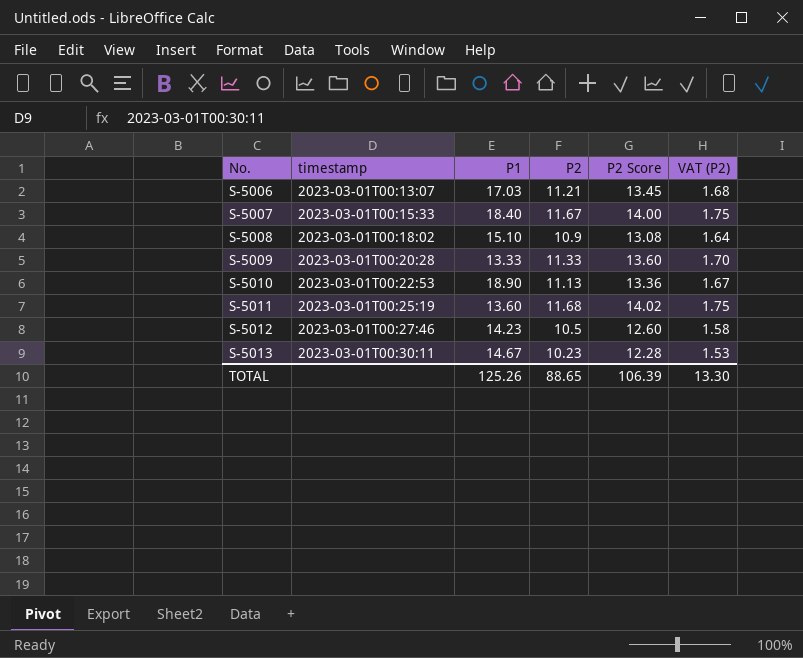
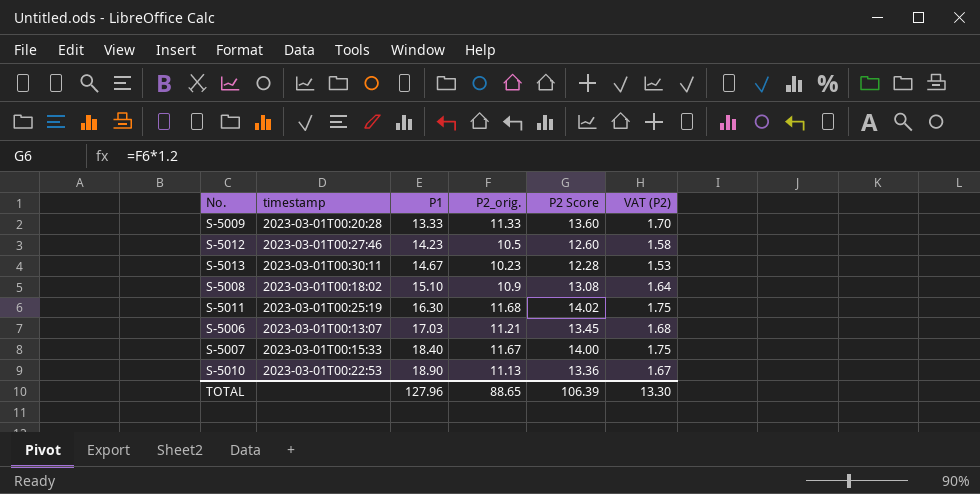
row order: No. ascending -> P1 ascending
column name: P2 -> P2_orig.
S-5011 | P1: 13.60 -> 16.30
TOTAL | P1: 125.26 -> 127.96

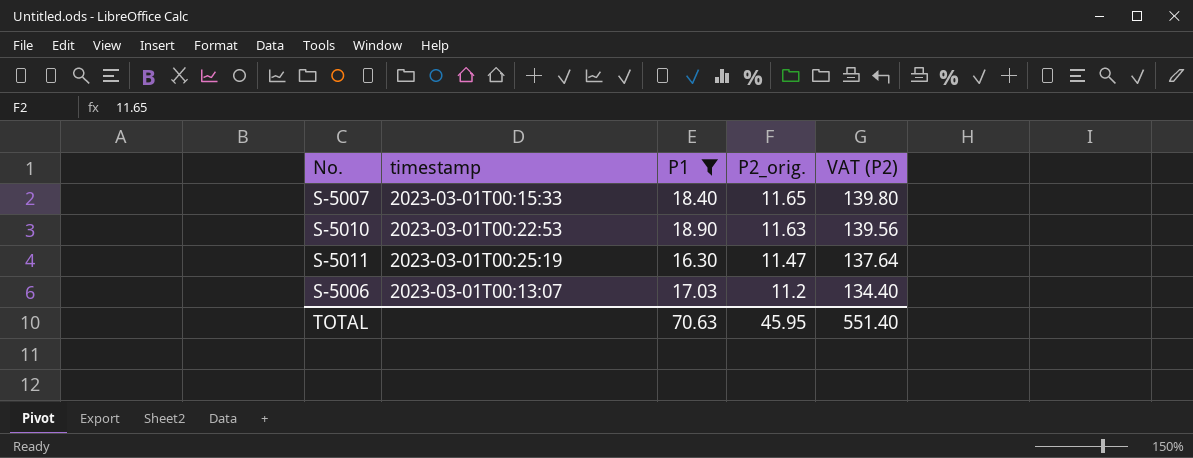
filter: none -> P1 >= 16.30
row order: P1 ascending -> P2_orig. descending
column P2 Score | formula: [P2_orig.] * 1.2 -> none
column VAT (P2) | formula: [P2_orig.] * 0.15 -> [P2_orig.] * 12
S-5007 | P2_orig.: 11.67 -> 11.65
S-5010 | P2_orig.: 11.13 -> 11.63
S-5011 | P2_orig.: 11.68 -> 11.47
S-5006 | P2_orig.: 11.21 -> 11.2
TOTAL | P1: 127.96 -> 70.63
TOTAL | P2_orig.: 88.65 -> 45.95
TOTAL | VAT (P2): 13.30 -> 551.40

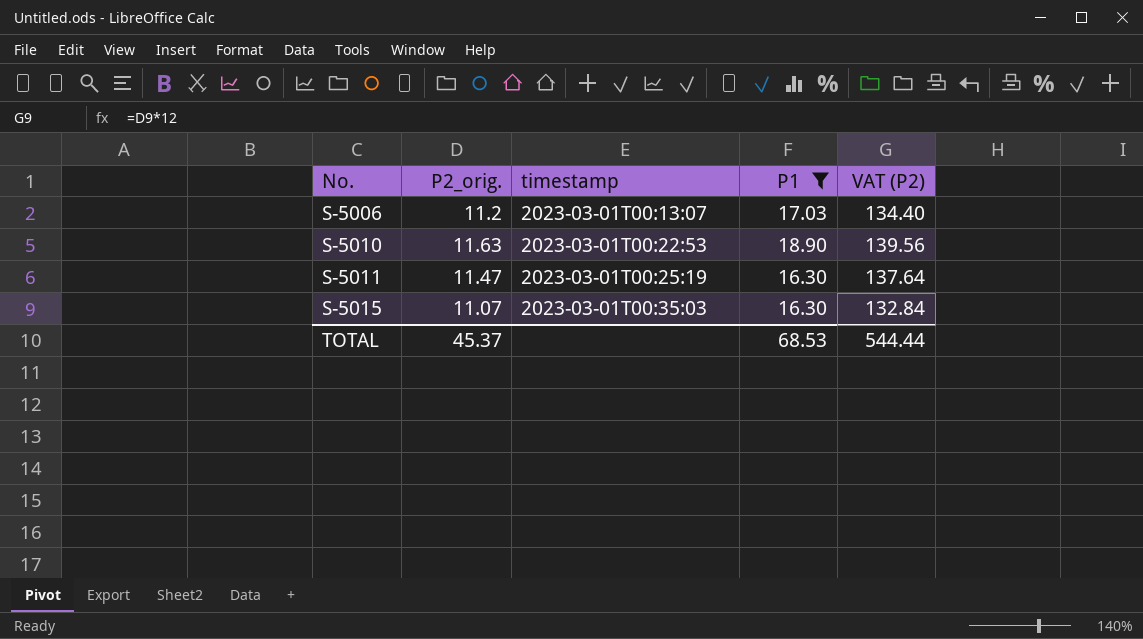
row order: P2_orig. descending -> No. ascending
column P2_orig. | position: 4 -> 2
row S-5007: 2023-03-01T00:15:33 | 18.40 | 11.65 | 139.80 -> none
row S-5015: none -> 11.07 | 2023-03-01T00:35:03 | 16.30 | 132.84
TOTAL | P2_orig.: 45.95 -> 45.37
TOTAL | P1: 70.63 -> 68.53
TOTAL | VAT (P2): 551.40 -> 544.44

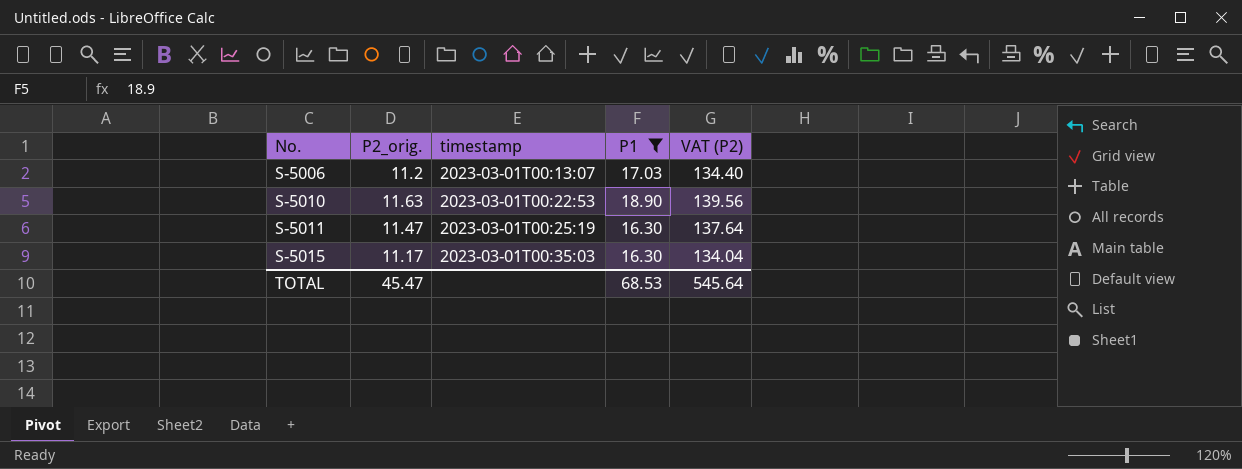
S-5015 | P2_orig.: 11.07 -> 11.17
S-5015 | VAT (P2): 132.84 -> 134.04
TOTAL | P2_orig.: 45.37 -> 45.47
TOTAL | VAT (P2): 544.44 -> 545.64

